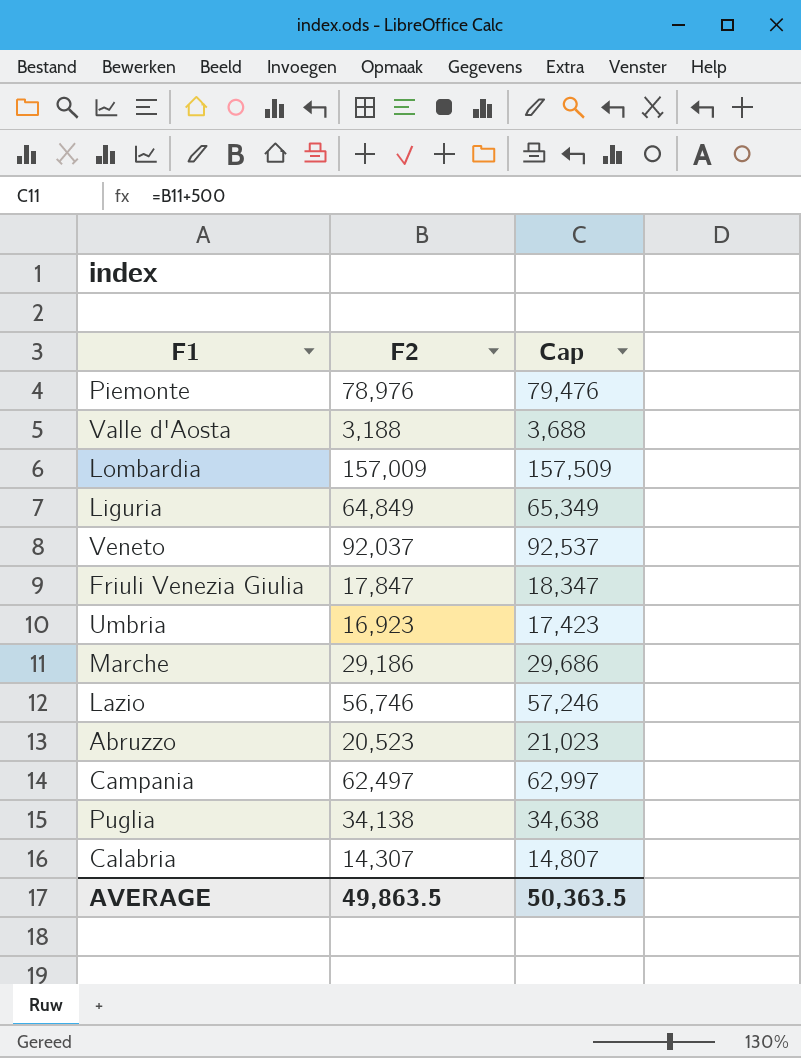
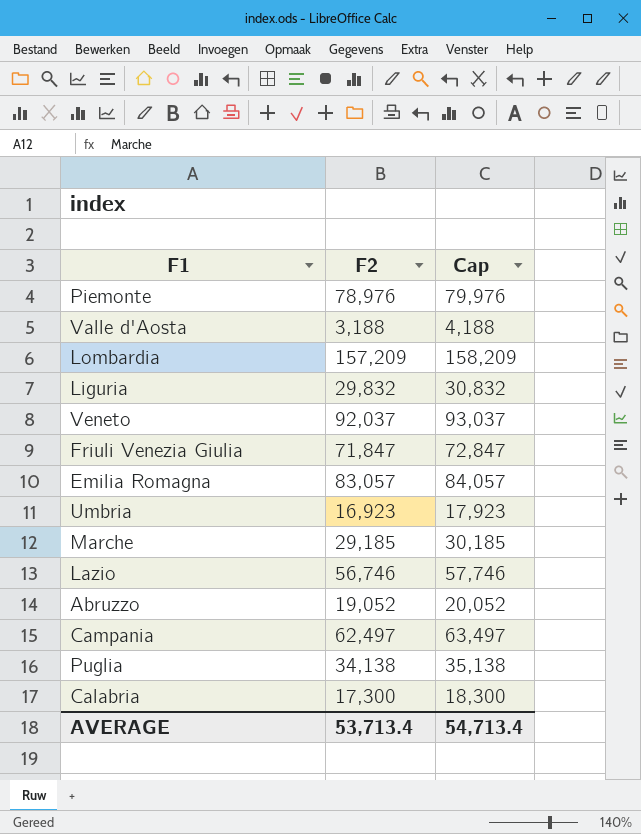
column Cap | formula: [F2] + 500 -> [F2] + 1000
Lombardia | F2: 157,009 -> 157,209
Liguria | F2: 64,849 -> 29,832
Friuli Venezia Giulia | F2: 17,847 -> 71,847
row Emilia Romagna: none -> 83,057 | 84,057
Marche | F2: 29,186 -> 29,185
Abruzzo | F2: 20,523 -> 19,052
Calabria | F2: 14,307 -> 17,300
AVERAGE | F2: 49,863.5 -> 53,713.4
AVERAGE | Cap: 50,363.5 -> 54,713.4

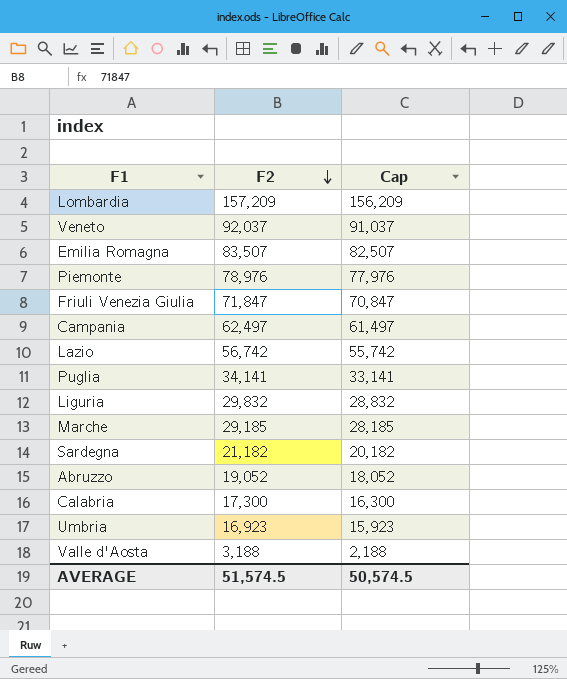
row order: none -> F2 descending
column Cap | formula: [F2] + 1000 -> [F2] - 1000
Emilia Romagna | F2: 83,057 -> 83,507
Lazio | F2: 56,746 -> 56,742
Puglia | F2: 34,138 -> 34,141
row Sardegna: none -> 21,182 | 20,182
AVERAGE | F2: 53,713.4 -> 51,574.5
AVERAGE | Cap: 54,713.4 -> 50,574.5

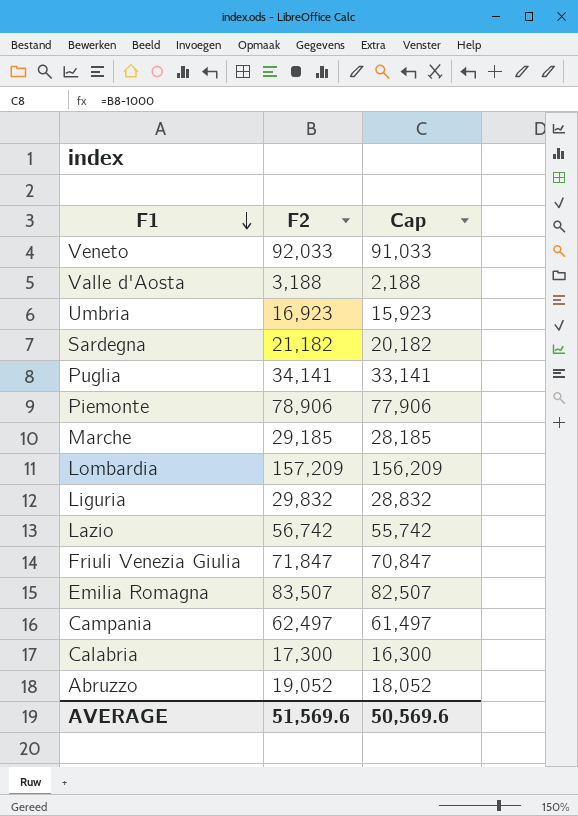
row order: F2 descending -> F1 descending
Veneto | F2: 92,037 -> 92,033
Veneto | Cap: 91,037 -> 91,033
Piemonte | F2: 78,976 -> 78,906
Piemonte | Cap: 77,976 -> 77,906
AVERAGE | F2: 51,574.5 -> 51,569.6
AVERAGE | Cap: 50,574.5 -> 50,569.6

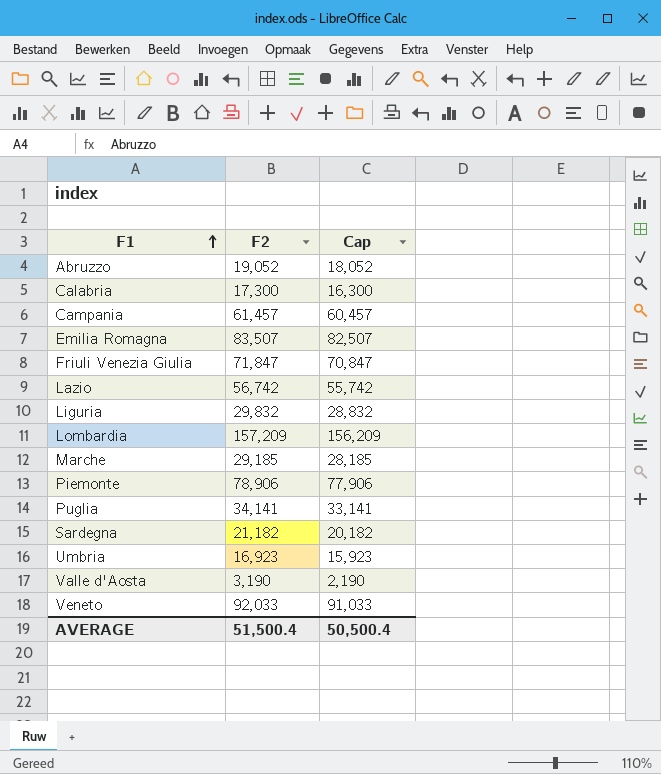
row order: F1 descending -> F1 ascending
Campania | F2: 62,497 -> 61,457
Campania | Cap: 61,497 -> 60,457
Valle d'Aosta | F2: 3,188 -> 3,190
Valle d'Aosta | Cap: 2,188 -> 2,190
AVERAGE | F2: 51,569.6 -> 51,500.4
AVERAGE | Cap: 50,569.6 -> 50,500.4

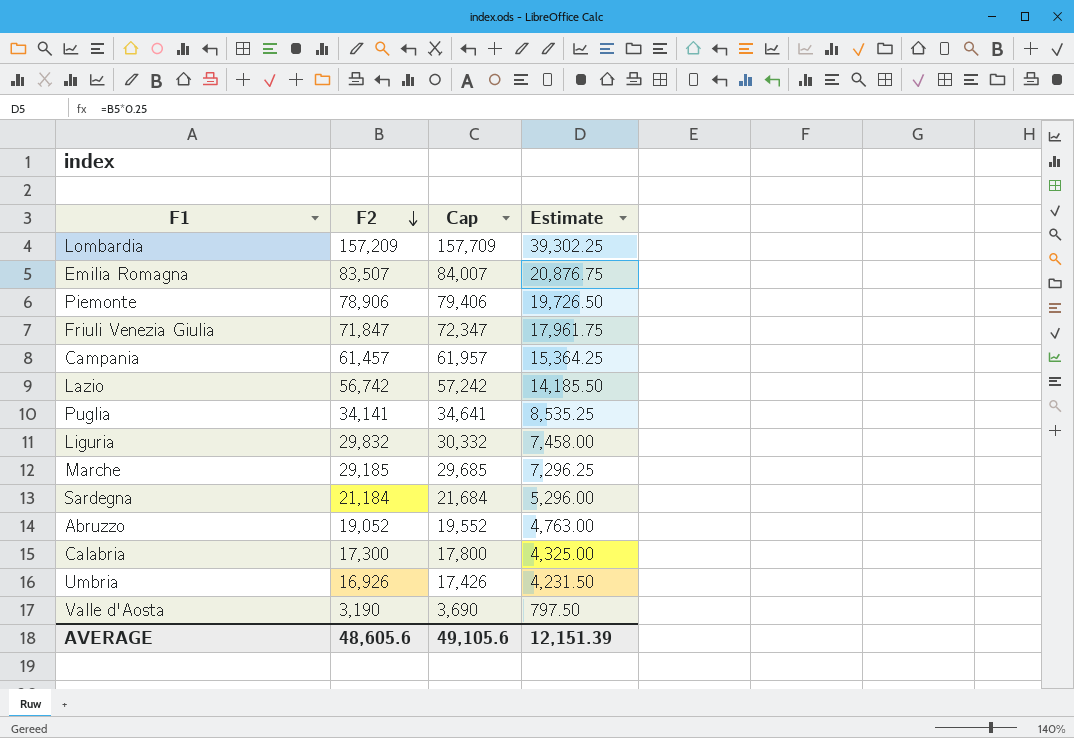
row order: F1 ascending -> F2 descending
column Cap | formula: [F2] - 1000 -> [F2] + 500
column Estimate | formula: none -> [F2] * 0.25
row Veneto: 92,033 | 91,033 -> none
Sardegna | F2: 21,182 -> 21,184
Umbria | F2: 16,923 -> 16,926
AVERAGE | F2: 51,500.4 -> 48,605.6
AVERAGE | Cap: 50,500.4 -> 49,105.6

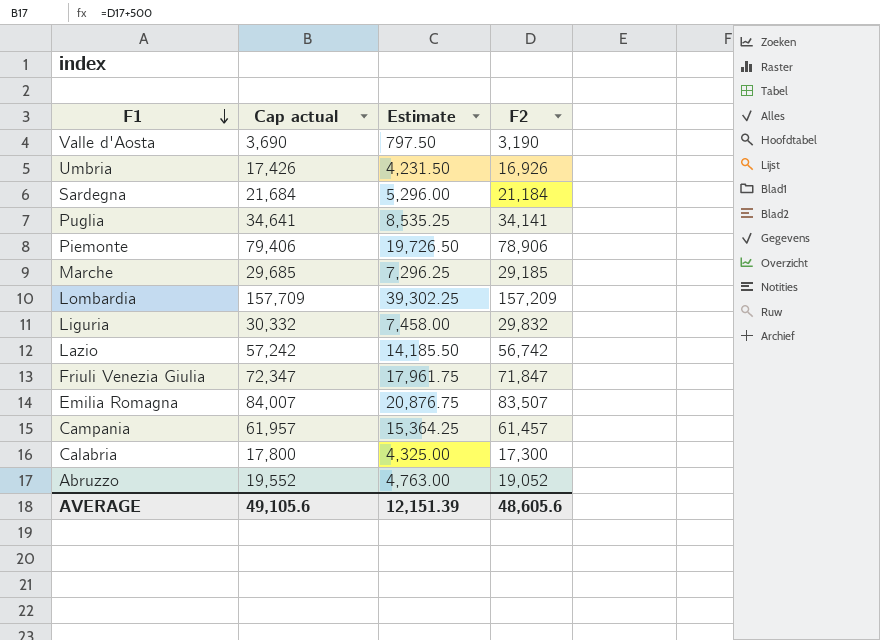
row order: F2 descending -> F1 descending
column name: Cap -> Cap actual
column F2 | position: 2 -> 4

